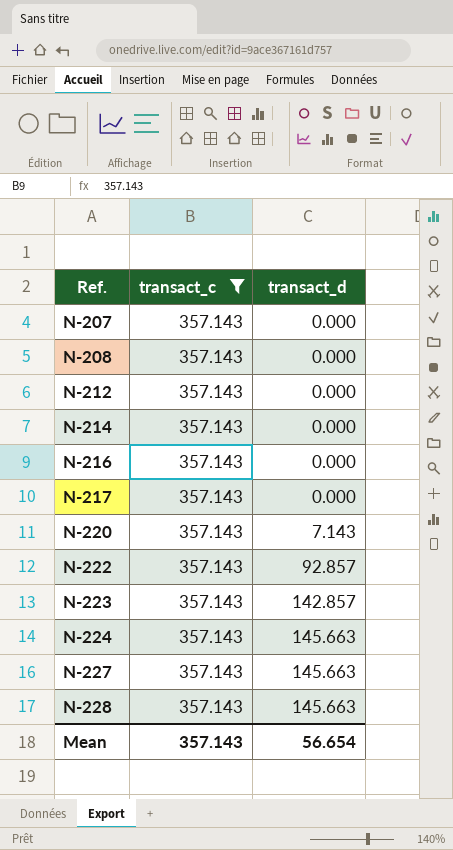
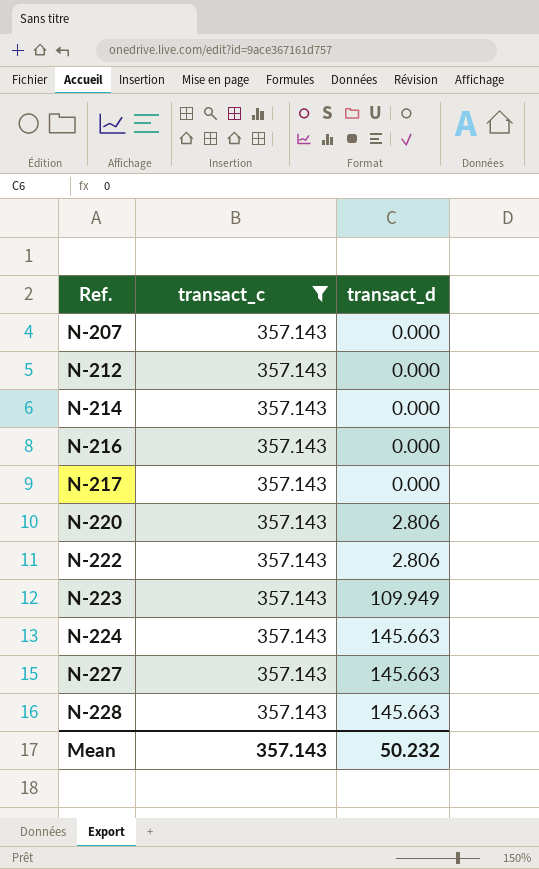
row N-208: 357.143 | 0.000 -> none
N-220 | transact_d: 7.143 -> 2.806
N-222 | transact_d: 92.857 -> 2.806
N-223 | transact_d: 142.857 -> 109.949
Mean | transact_d: 56.654 -> 50.232

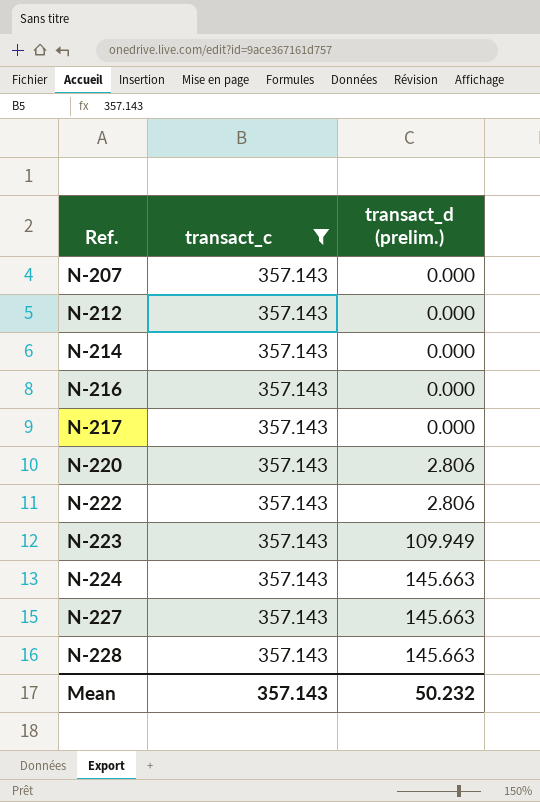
column name: transact_d -> transact_d (prelim.)

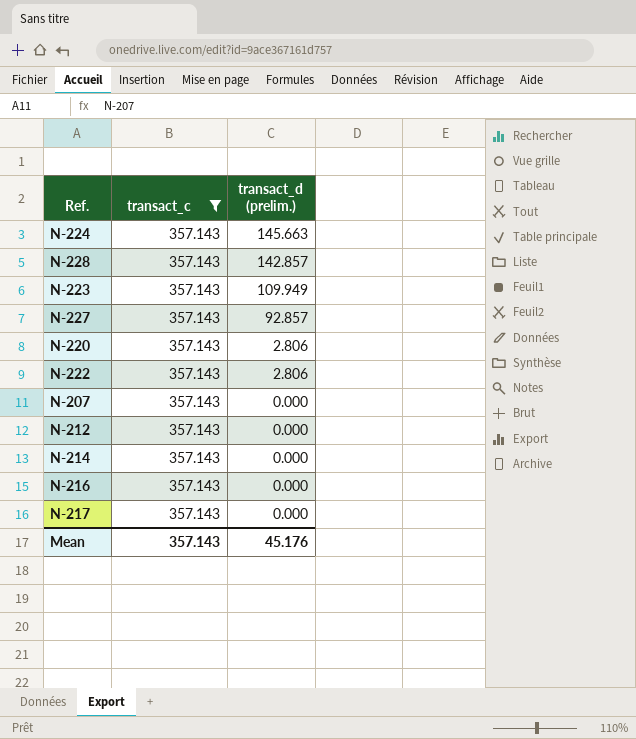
row order: Ref. ascending -> transact_d (prelim.) descending
N-228 | transact_d (prelim.): 145.663 -> 142.857
N-227 | transact_d (prelim.): 145.663 -> 92.857
Mean | transact_d (prelim.): 50.232 -> 45.176

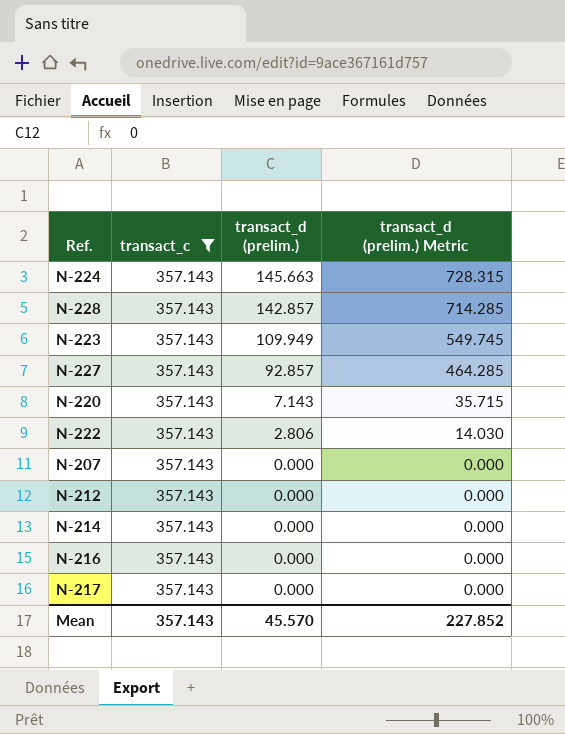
column transact_d (prelim.) Metric | formula: none -> [transact_d (prelim.)] * 5
N-220 | transact_d (prelim.): 2.806 -> 7.143
Mean | transact_d (prelim.): 45.176 -> 45.570

